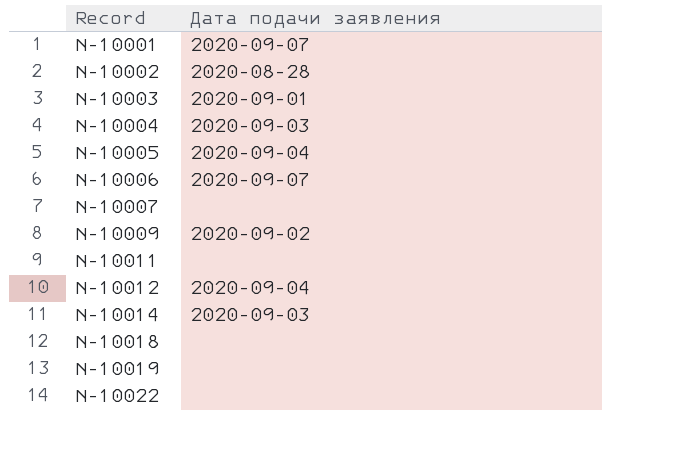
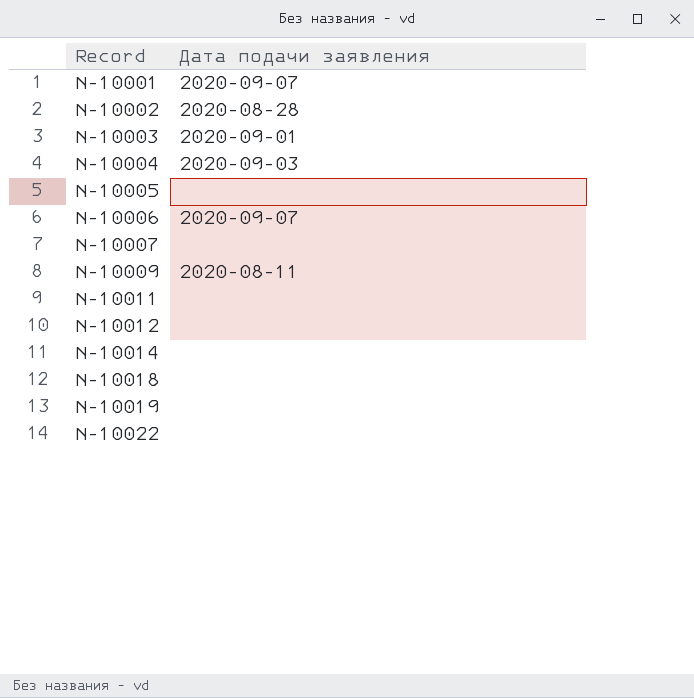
N-10005 | Дата подачи заявления: 2020-09-04 -> none
N-10009 | Дата подачи заявления: 2020-09-02 -> 2020-08-11
N-10012 | Дата подачи заявления: 2020-09-04 -> none
N-10014 | Дата подачи заявления: 2020-09-03 -> none

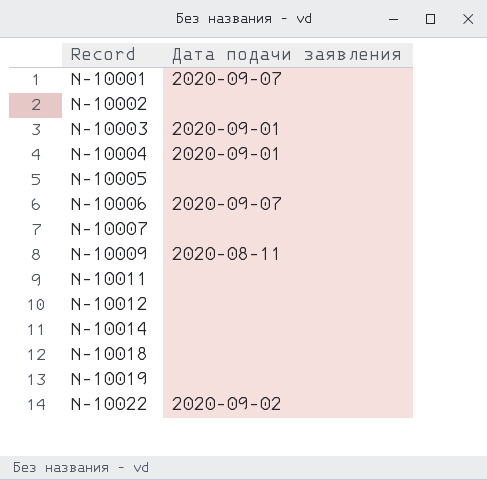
N-10002 | Дата подачи заявления: 2020-08-28 -> none
N-10004 | Дата подачи заявления: 2020-09-03 -> 2020-09-01
N-10022 | Дата подачи заявления: none -> 2020-09-02

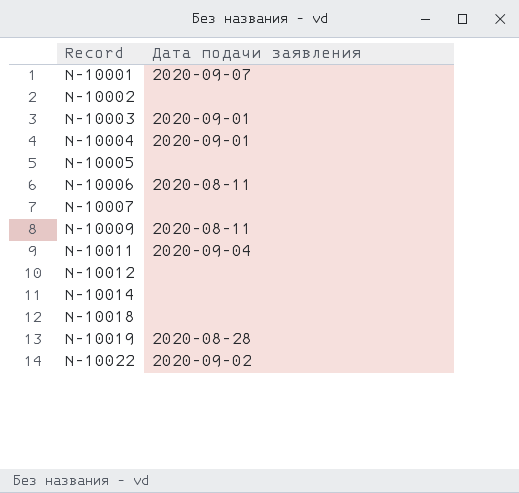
N-10006 | Дата подачи заявления: 2020-09-07 -> 2020-08-11
N-10011 | Дата подачи заявления: none -> 2020-09-04
N-10019 | Дата подачи заявления: none -> 2020-08-28

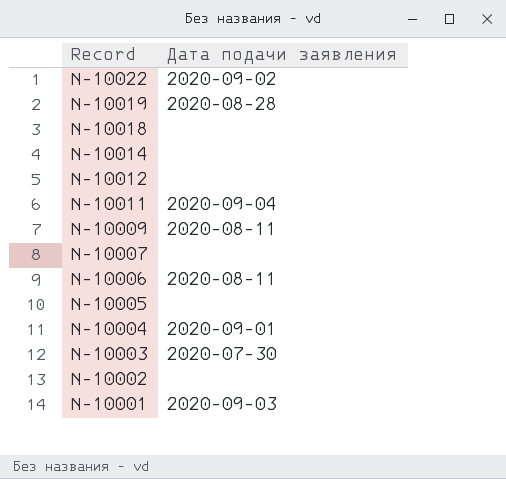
row order: Record ascending -> Record descending
N-10003 | Дата подачи заявления: 2020-09-01 -> 2020-07-30
N-10001 | Дата подачи заявления: 2020-09-07 -> 2020-09-03

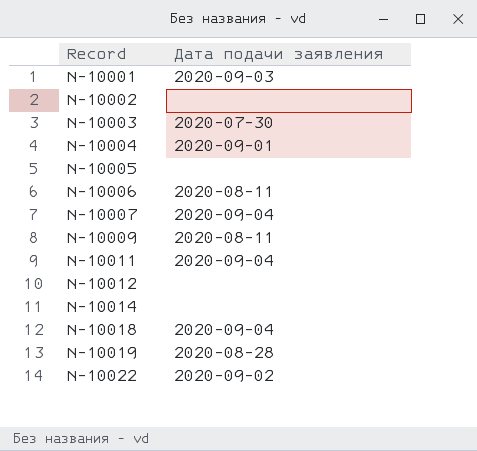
row order: Record descending -> Record ascending
N-10007 | Дата подачи заявления: none -> 2020-09-04
N-10018 | Дата подачи заявления: none -> 2020-09-04

